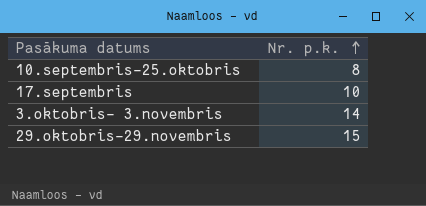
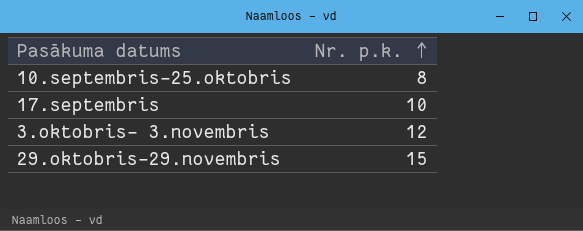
3.oktobris- 3.novembris | Nr. p.k.: 14 -> 12

